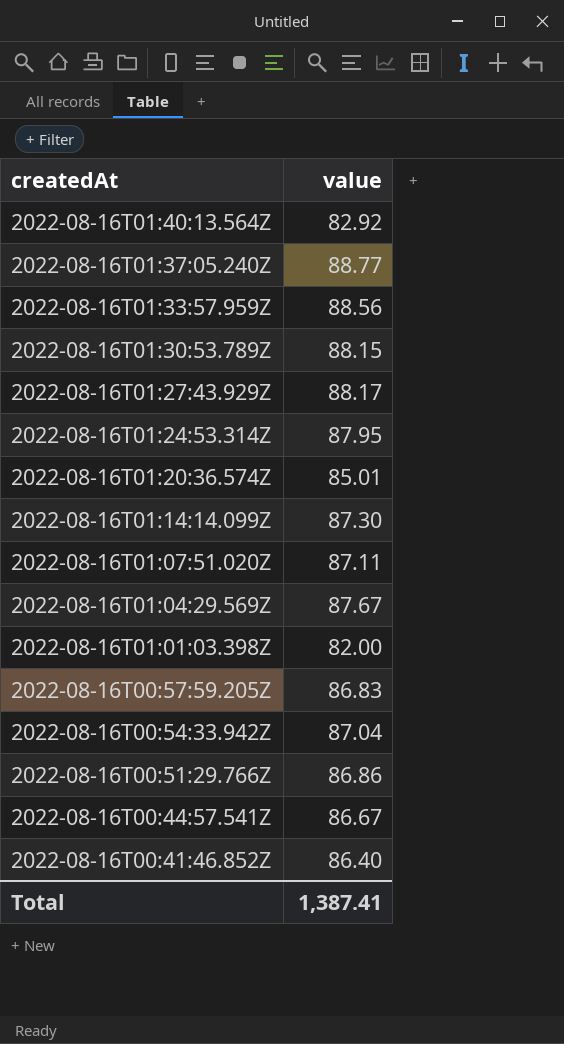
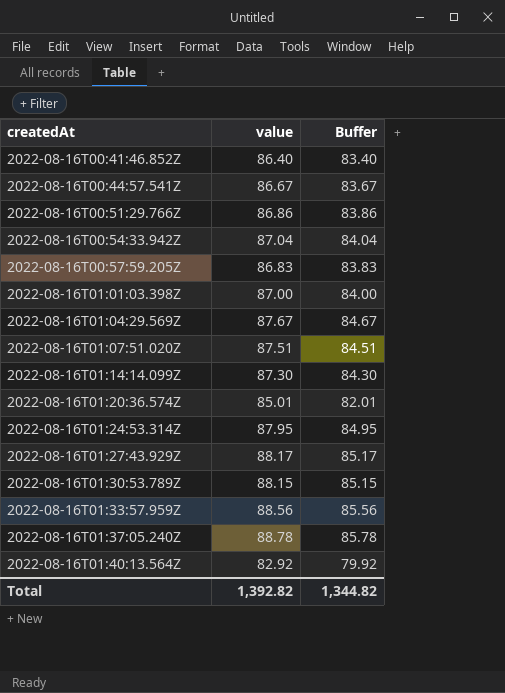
row order: createdAt descending -> createdAt ascending
column Buffer | formula: none -> [value] - 3
2022-08-16T01:01:03.398Z | value: 82.00 -> 87.00
2022-08-16T01:07:51.020Z | value: 87.11 -> 87.51
2022-08-16T01:37:05.240Z | value: 88.77 -> 88.78
Total | value: 1,387.41 -> 1,392.82

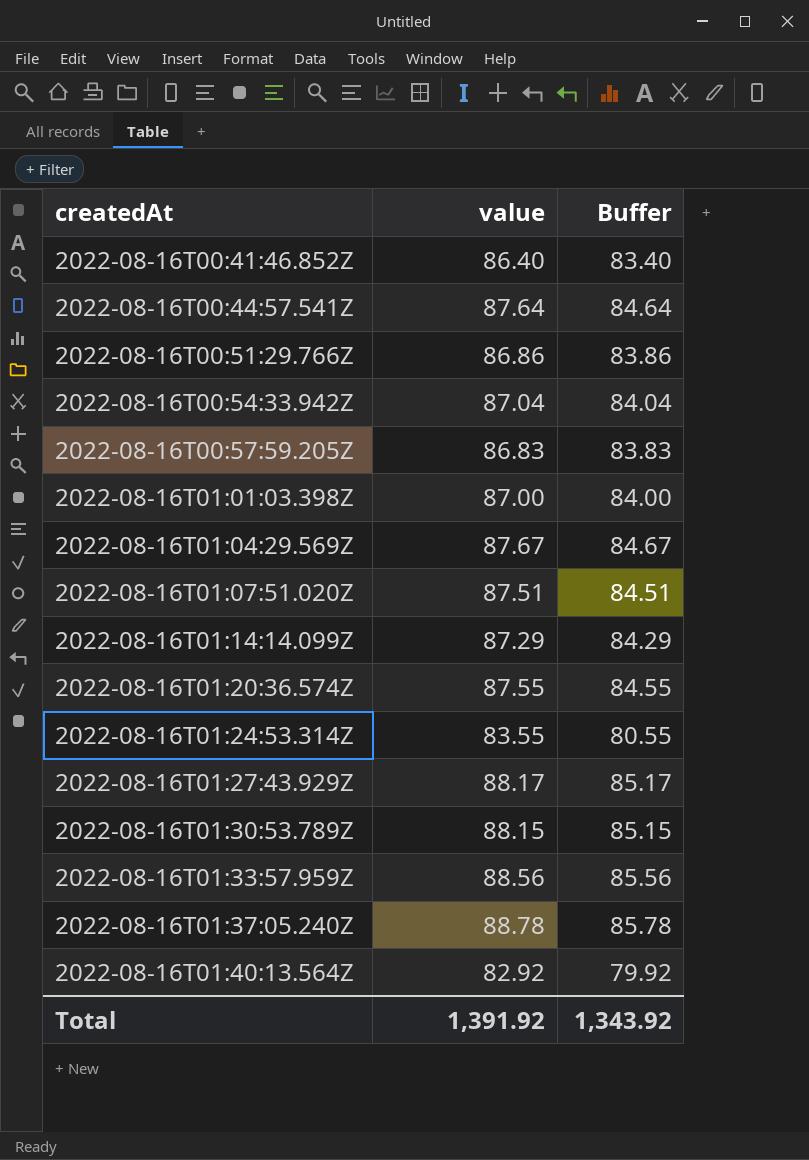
2022-08-16T00:44:57.541Z | value: 86.67 -> 87.64
2022-08-16T00:44:57.541Z | Buffer: 83.67 -> 84.64
2022-08-16T01:14:14.099Z | value: 87.30 -> 87.29
2022-08-16T01:14:14.099Z | Buffer: 84.30 -> 84.29
2022-08-16T01:20:36.574Z | value: 85.01 -> 87.55
2022-08-16T01:20:36.574Z | Buffer: 82.01 -> 84.55
2022-08-16T01:24:53.314Z | value: 87.95 -> 83.55
2022-08-16T01:24:53.314Z | Buffer: 84.95 -> 80.55
Total | value: 1,392.82 -> 1,391.92
Total | Buffer: 1,344.82 -> 1,343.92

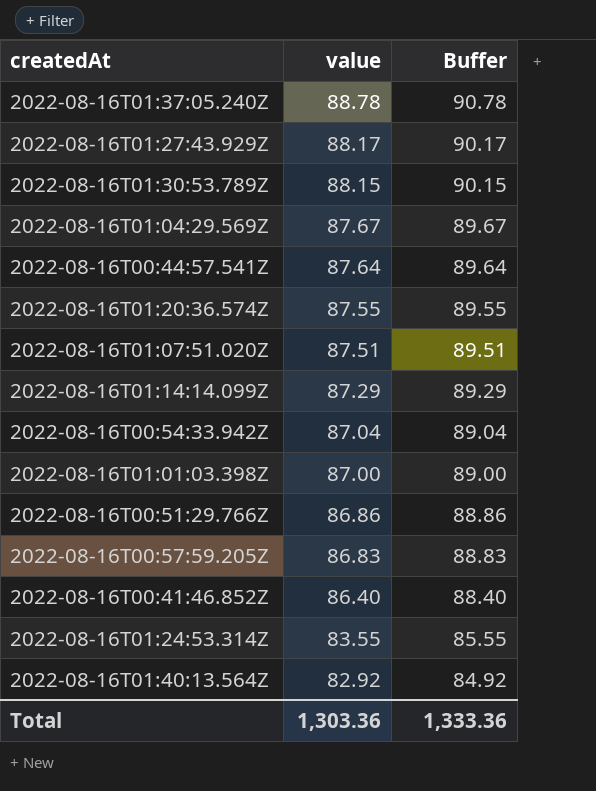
row order: createdAt ascending -> value descending
column Buffer | formula: [value] - 3 -> [value] + 2
row 2022-08-16T01:33:57.959Z: 88.56 | 85.56 -> none
Total | value: 1,391.92 -> 1,303.36
Total | Buffer: 1,343.92 -> 1,333.36

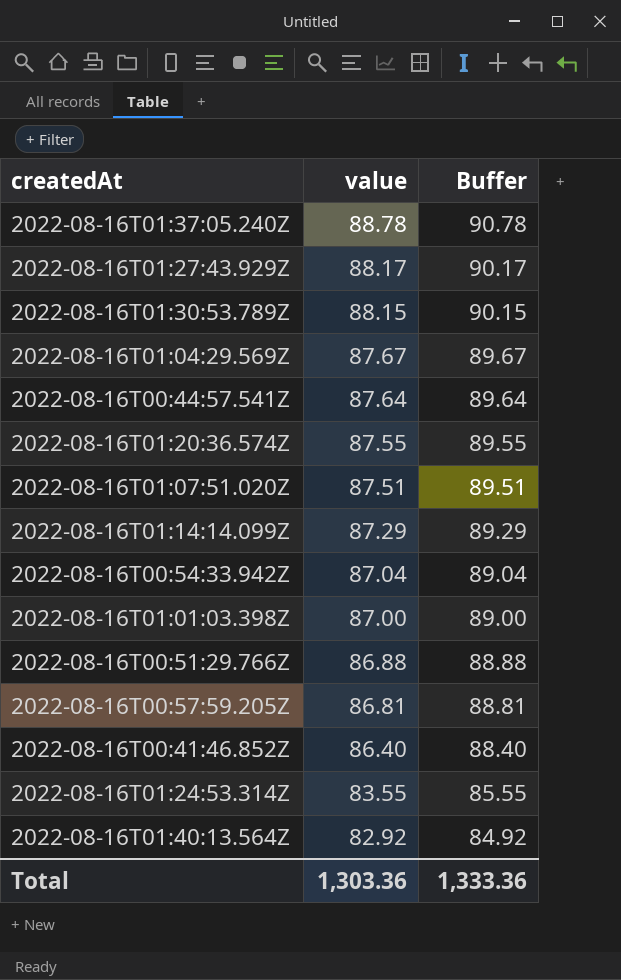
2022-08-16T00:51:29.766Z | value: 86.86 -> 86.88
2022-08-16T00:51:29.766Z | Buffer: 88.86 -> 88.88
2022-08-16T00:57:59.205Z | value: 86.83 -> 86.81
2022-08-16T00:57:59.205Z | Buffer: 88.83 -> 88.81

